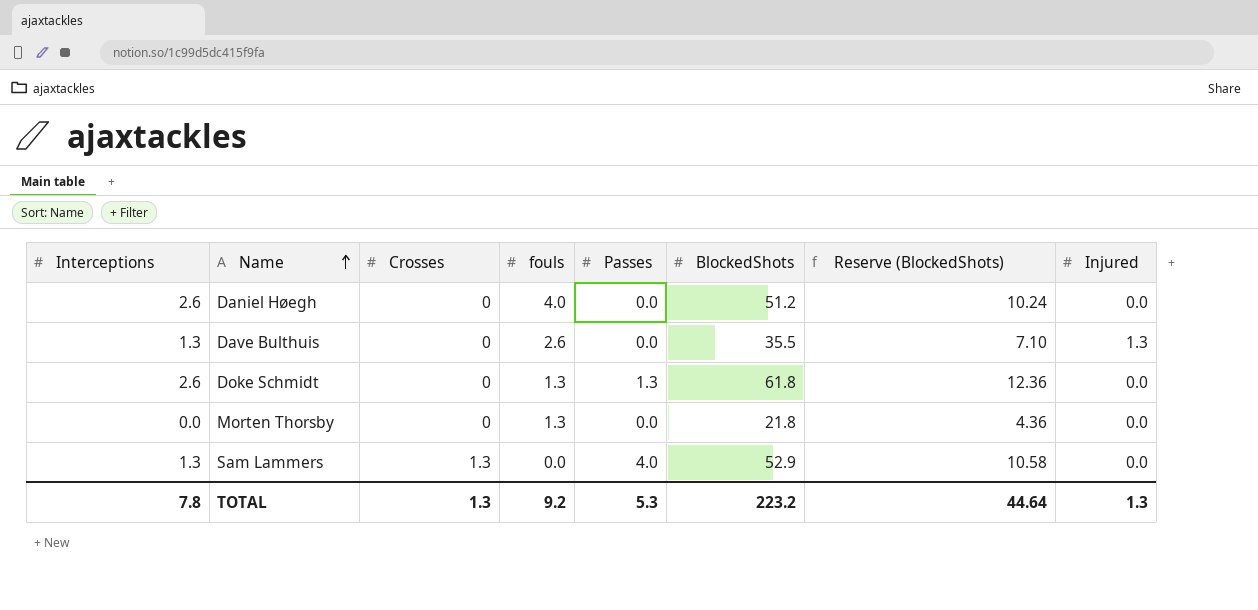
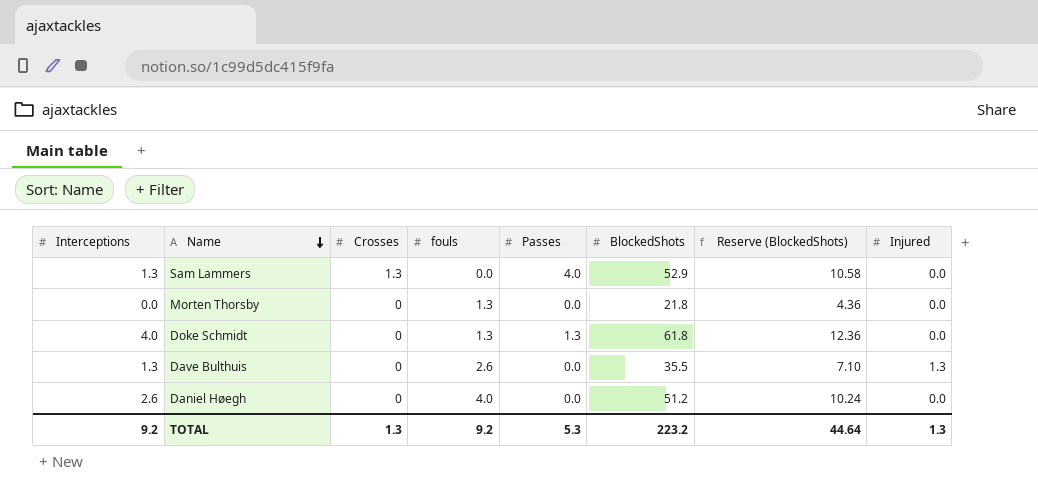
row order: Name ascending -> Name descending
Doke Schmidt | Interceptions: 2.6 -> 4.0
TOTAL | Interceptions: 7.8 -> 9.2

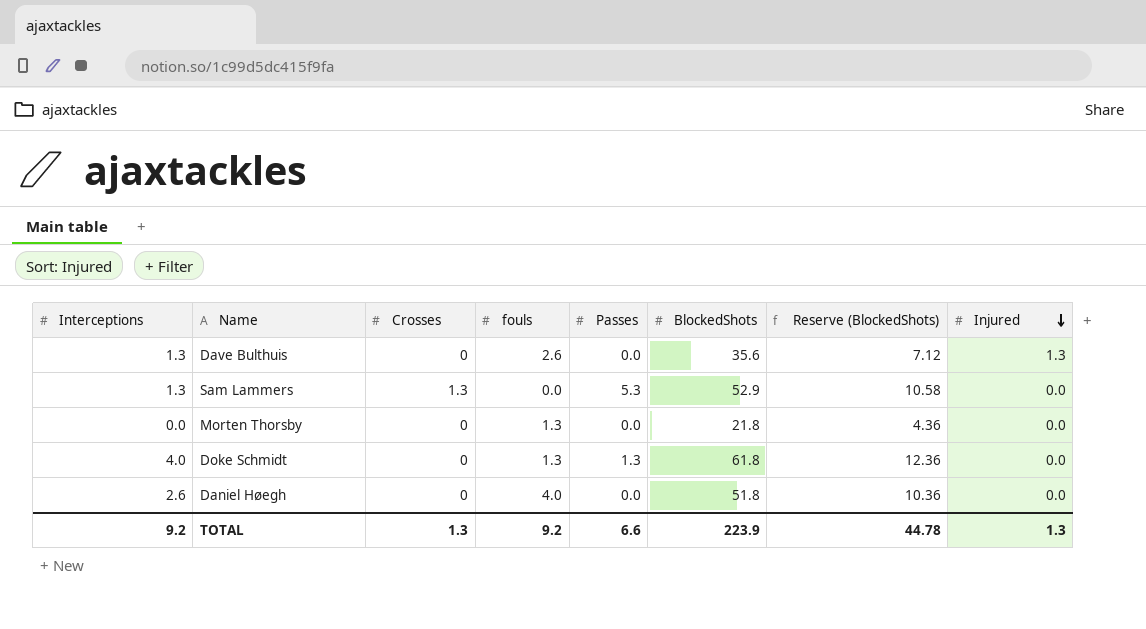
row order: Name descending -> Injured descending
Dave Bulthuis | BlockedShots: 35.5 -> 35.6
Dave Bulthuis | Reserve (BlockedShots): 7.10 -> 7.12
Sam Lammers | Passes: 4.0 -> 5.3
Daniel Høegh | BlockedShots: 51.2 -> 51.8
Daniel Høegh | Reserve (BlockedShots): 10.24 -> 10.36
TOTAL | Passes: 5.3 -> 6.6
TOTAL | BlockedShots: 223.2 -> 223.9
TOTAL | Reserve (BlockedShots): 44.64 -> 44.78

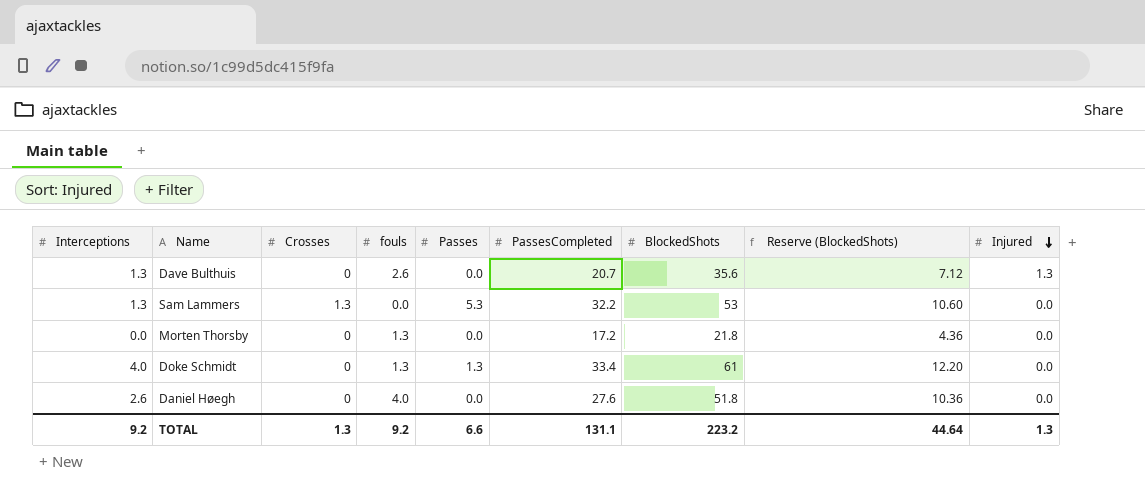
column PassesCompleted | position: none -> 6
Sam Lammers | BlockedShots: 52.9 -> 53
Sam Lammers | Reserve (BlockedShots): 10.58 -> 10.60
Doke Schmidt | BlockedShots: 61.8 -> 61
Doke Schmidt | Reserve (BlockedShots): 12.36 -> 12.20
TOTAL | BlockedShots: 223.9 -> 223.2
TOTAL | Reserve (BlockedShots): 44.78 -> 44.64

